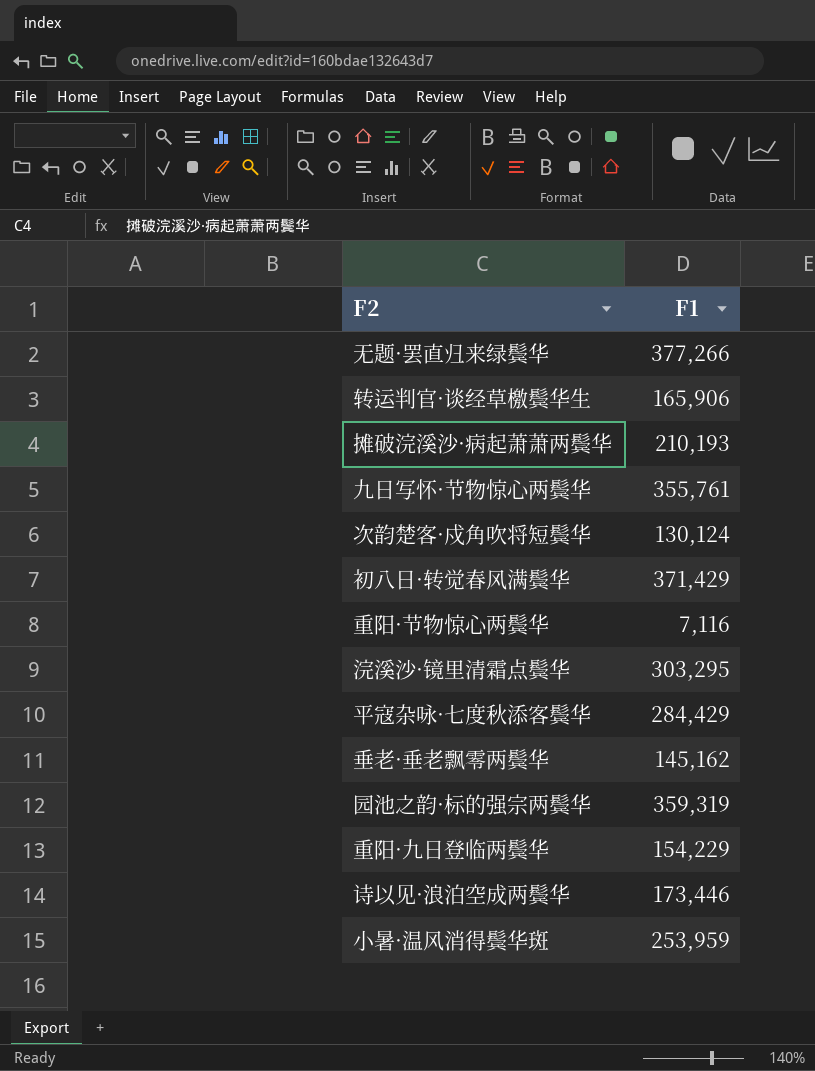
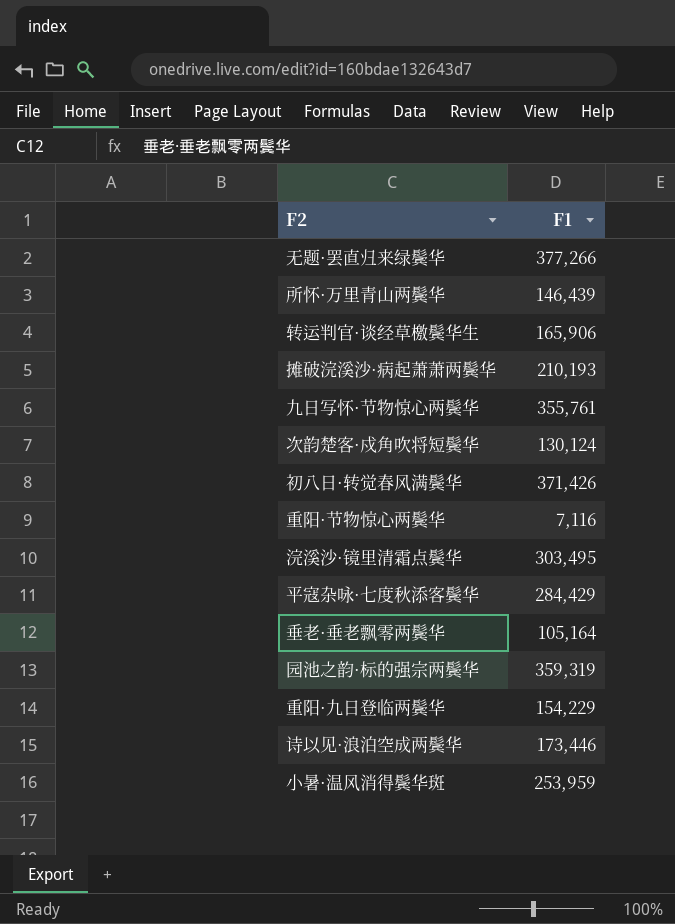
row 所怀·万里青山两鬓华: none -> 146,439
初八日·转觉春风满鬓华 | F1: 371,429 -> 371,426
浣溪沙·镜里清霜点鬓华 | F1: 303,295 -> 303,495
垂老·垂老飘零两鬓华 | F1: 145,162 -> 105,164

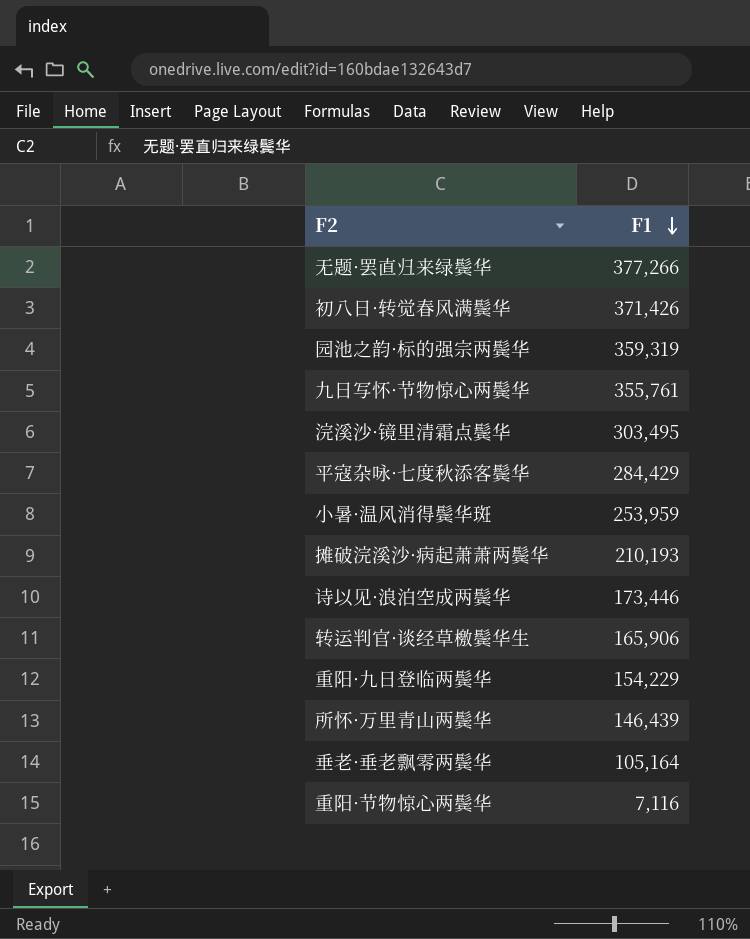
row order: none -> F1 descending
row 次韵楚客·戍角吹将短鬓华: 130,124 -> none

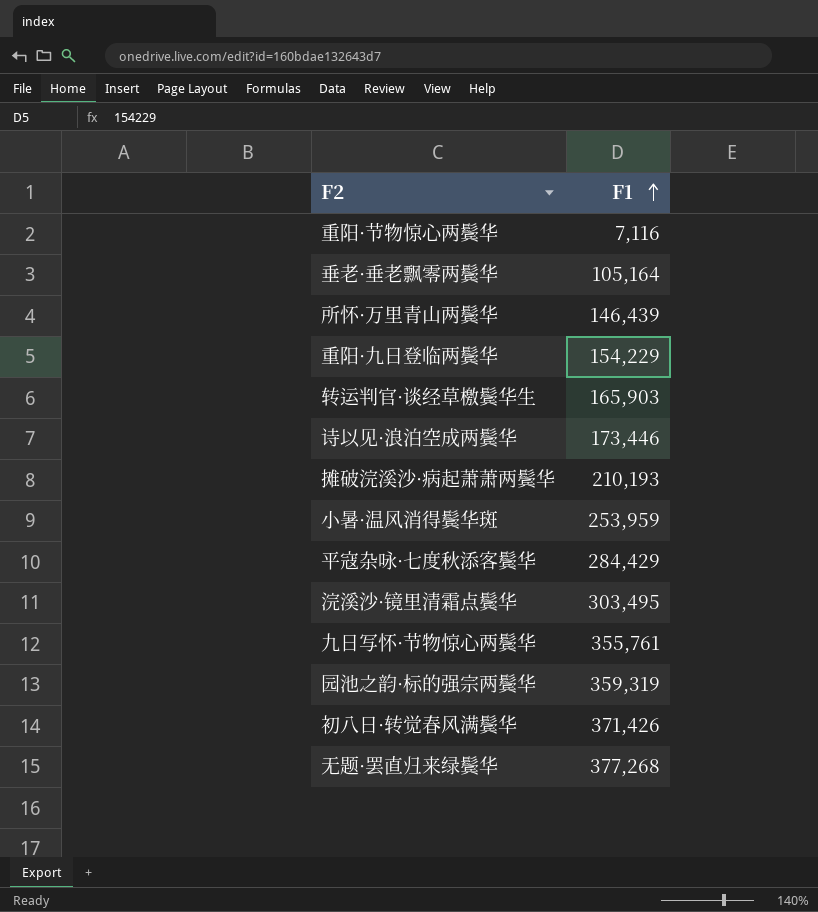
row order: F1 descending -> F1 ascending
转运判官·谈经草檄鬓华生 | F1: 165,906 -> 165,903
无题·罢直归来绿鬓华 | F1: 377,266 -> 377,268

